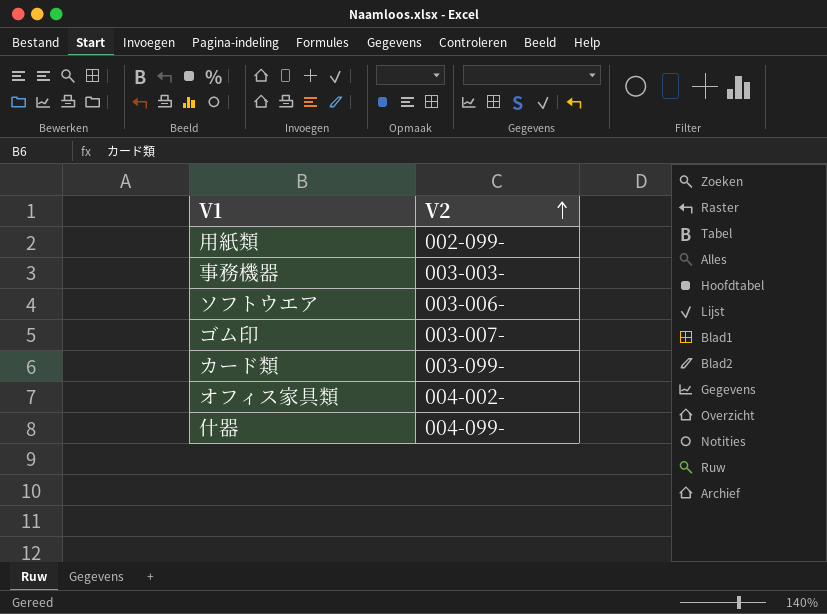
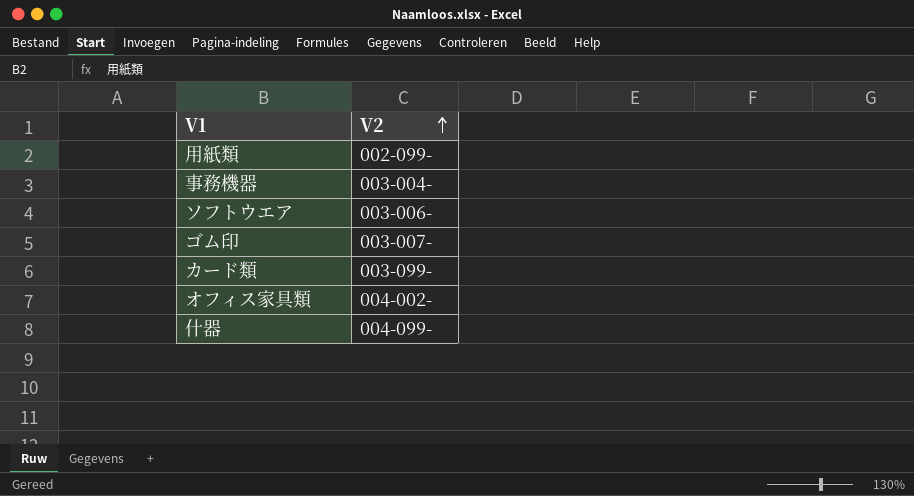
事務機器 | V2: 003-003- -> 003-004-

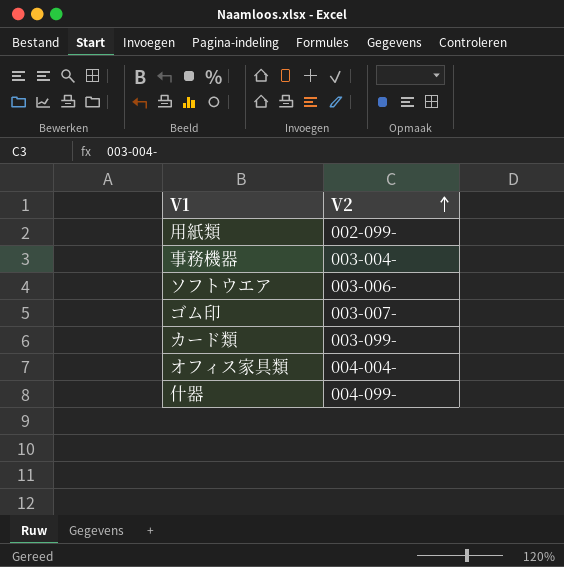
オフィス家具類 | V2: 004-002- -> 004-004-

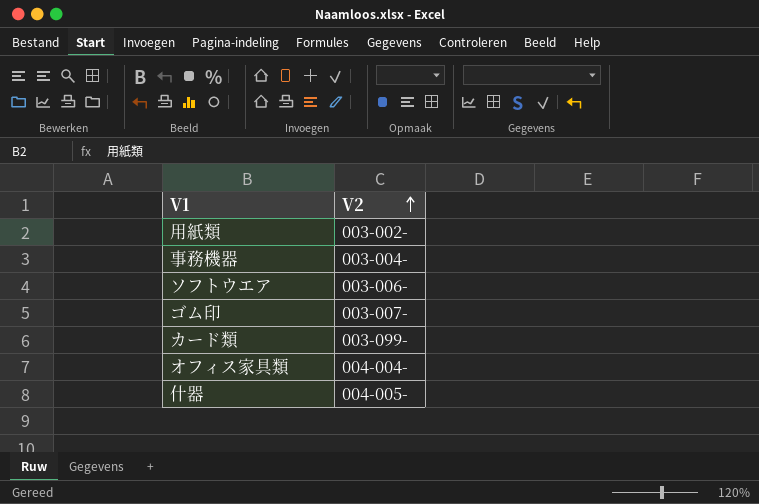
用紙類 | V2: 002-099- -> 003-002-
什器 | V2: 004-099- -> 004-005-

